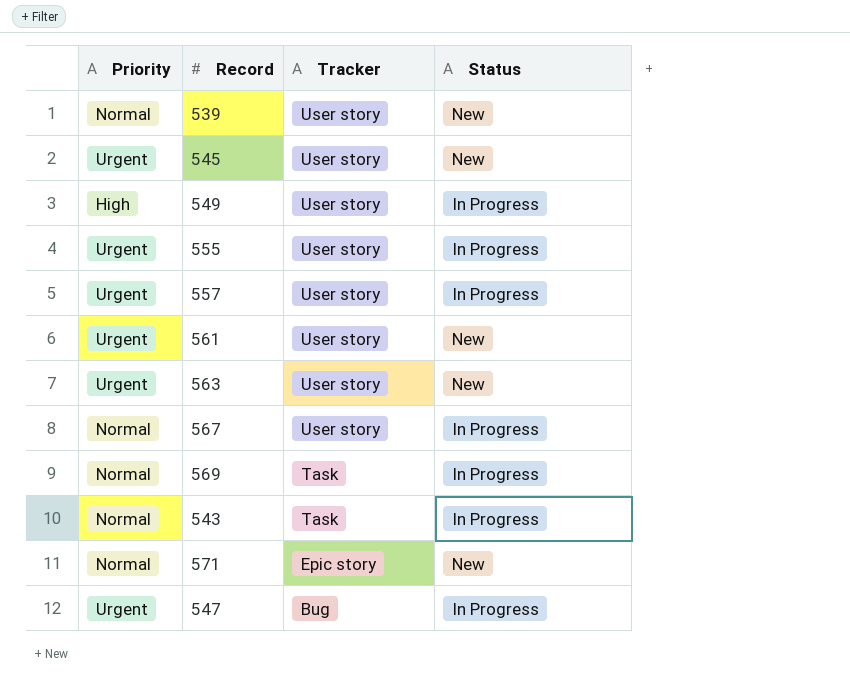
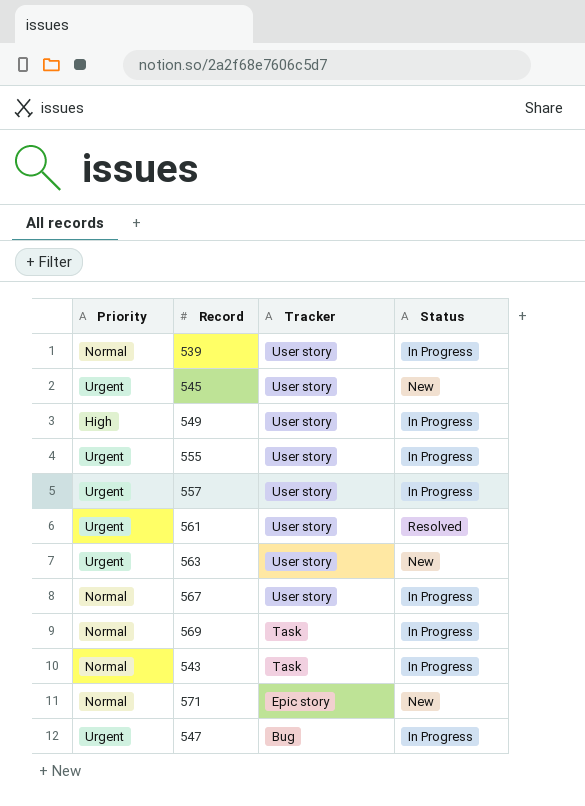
539 | Status: New -> In Progress
561 | Status: New -> Resolved

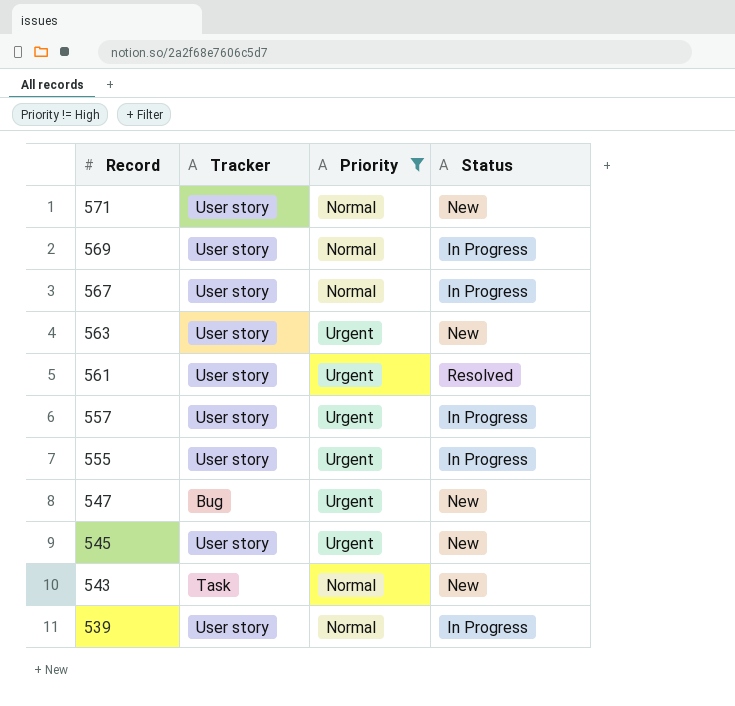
filter: none -> Priority != High
row order: Tracker descending -> Record descending
column Priority | position: 1 -> 3
571 | Tracker: Epic story -> User story
569 | Tracker: Task -> User story
547 | Status: In Progress -> New
543 | Status: In Progress -> New

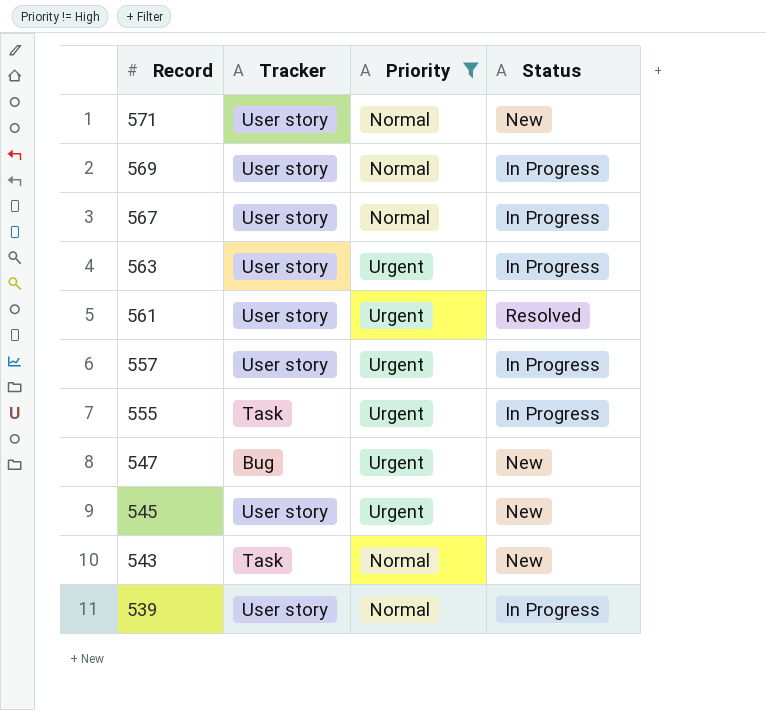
563 | Status: New -> In Progress
555 | Tracker: User story -> Task

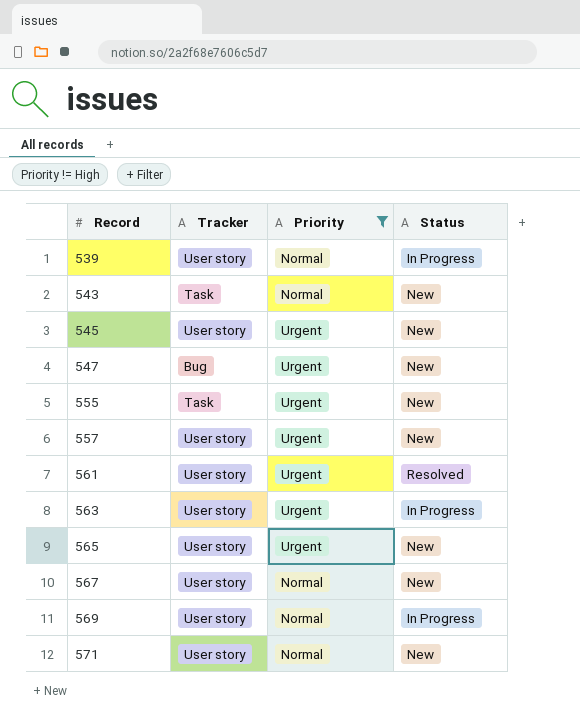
row order: Record descending -> Record ascending
555 | Status: In Progress -> New
557 | Status: In Progress -> New
row 565: none -> User story | Urgent | New
567 | Status: In Progress -> New

